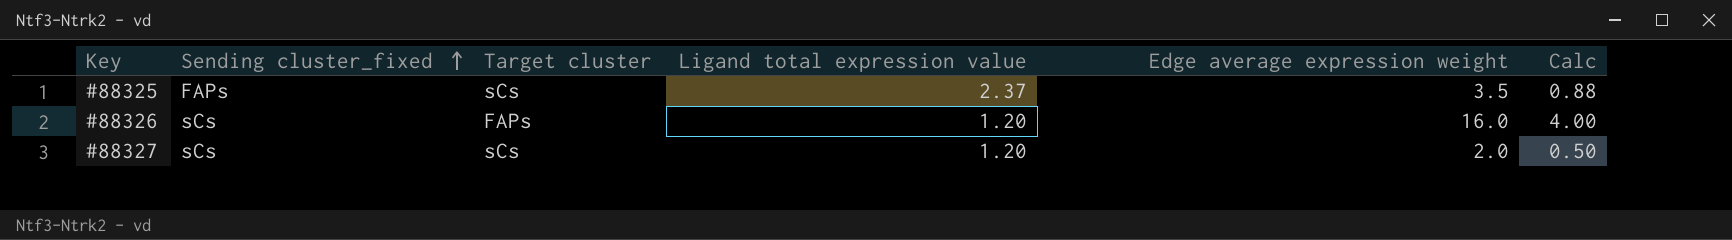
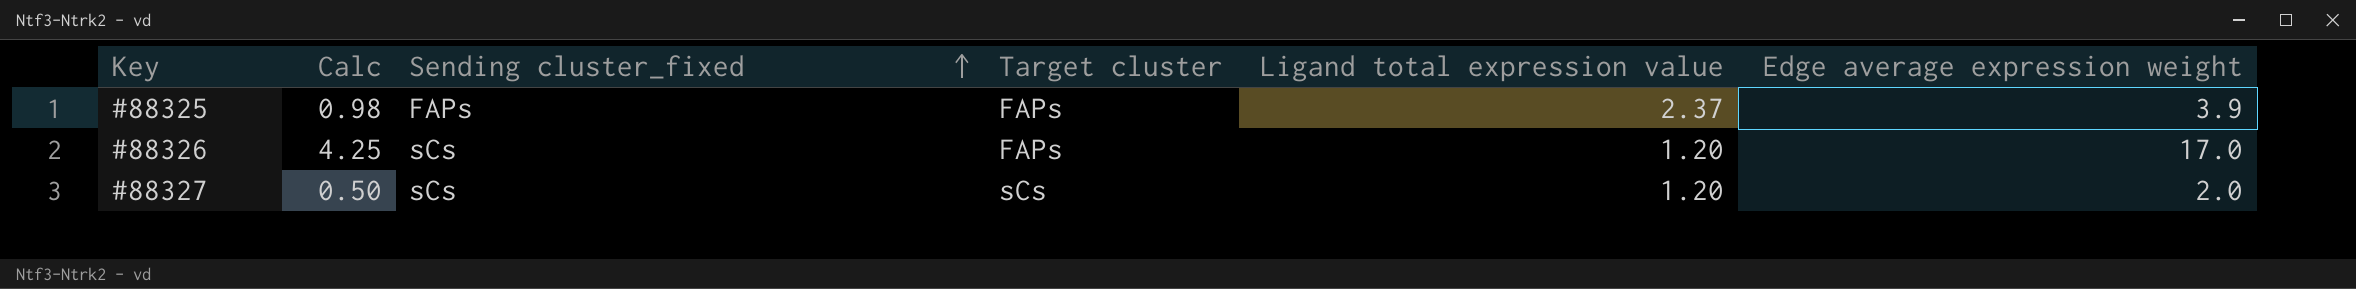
column Calc | position: 6 -> 2
#88325 | Calc: 0.88 -> 0.98
#88325 | Target cluster: sCs -> FAPs
#88325 | Edge average expression weight: 3.5 -> 3.9
#88326 | Calc: 4.00 -> 4.25
#88326 | Edge average expression weight: 16.0 -> 17.0

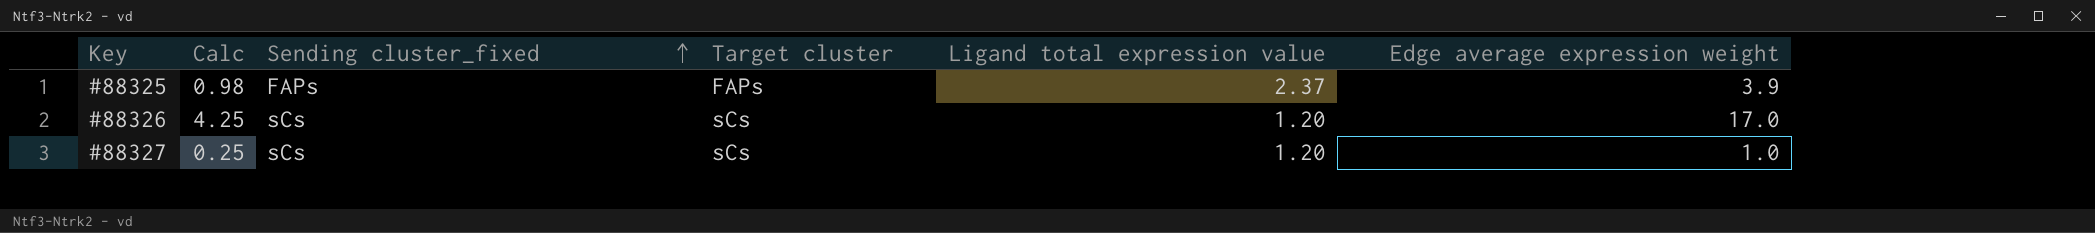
#88326 | Target cluster: FAPs -> sCs
#88327 | Calc: 0.50 -> 0.25
#88327 | Edge average expression weight: 2.0 -> 1.0

